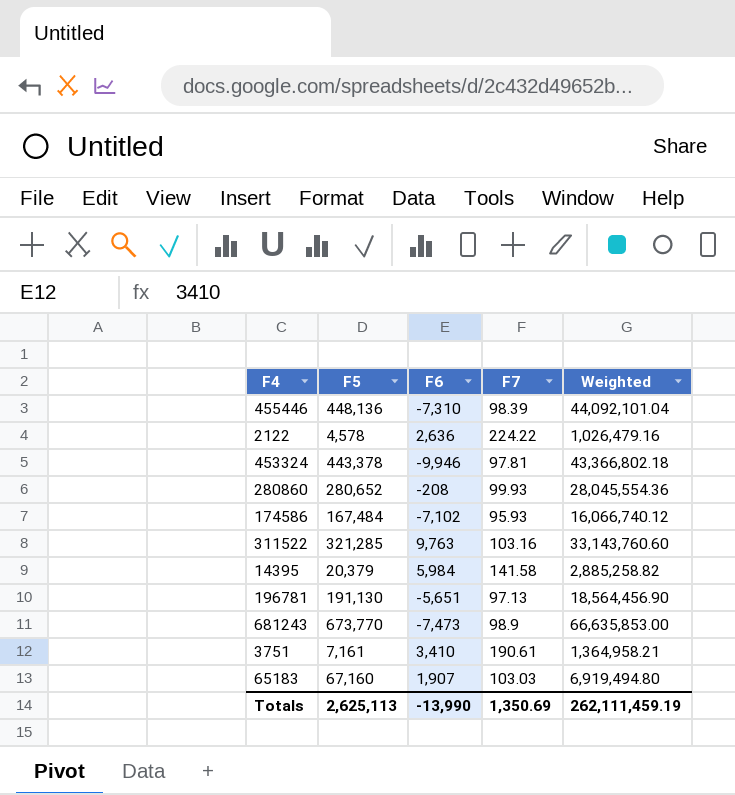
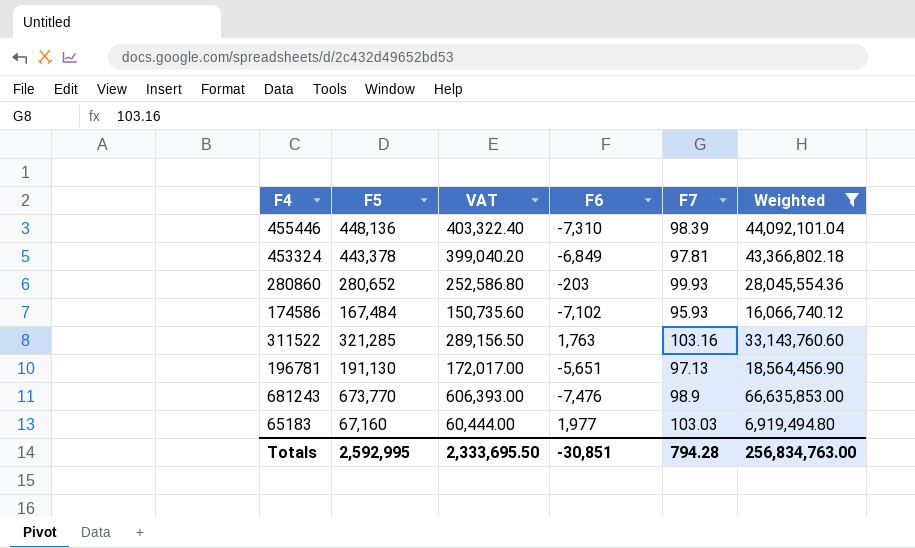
filter: none -> Weighted >= 6,919,494.80
column VAT | formula: none -> [F5] * 0.9
453324 | F6: -9,946 -> -6,849
280860 | F6: -208 -> -203
311522 | F6: 9,763 -> 1,763
681243 | F6: -7,473 -> -7,476
65183 | F6: 1,907 -> 1,977
Totals | F5: 2,625,113 -> 2,592,995
Totals | F6: -13,990 -> -30,851
Totals | F7: 1,350.69 -> 794.28
Totals | Weighted: 262,111,459.19 -> 256,834,763.00

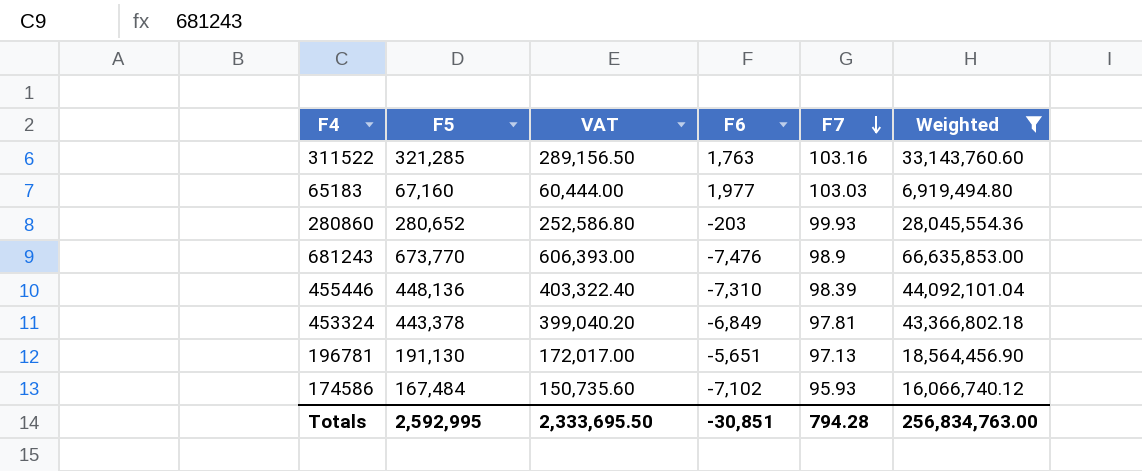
row order: none -> F7 descending

